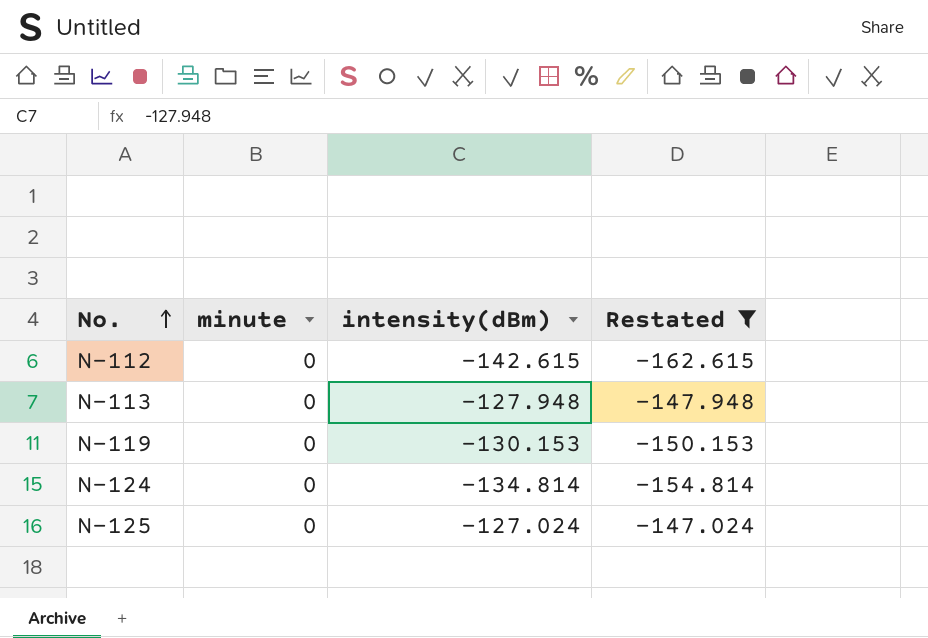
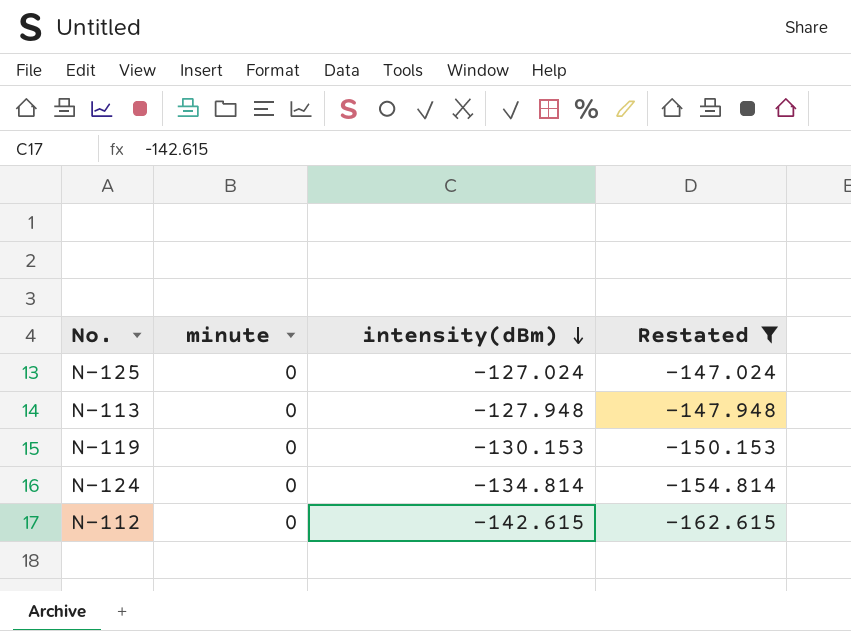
row order: No. ascending -> intensity(dBm) descending

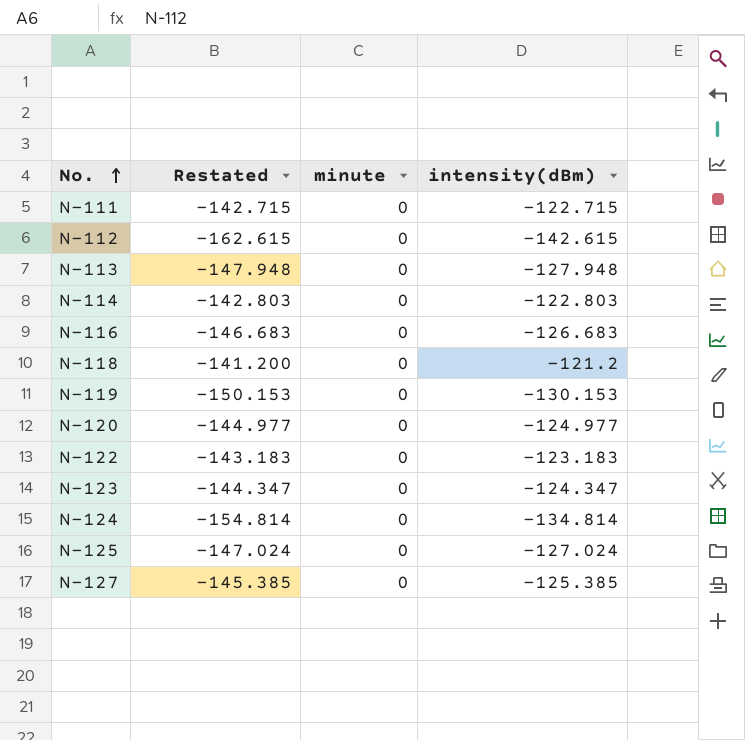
filter: Restated <= -147.024 -> none
row order: intensity(dBm) descending -> No. ascending
column Restated | position: 4 -> 2

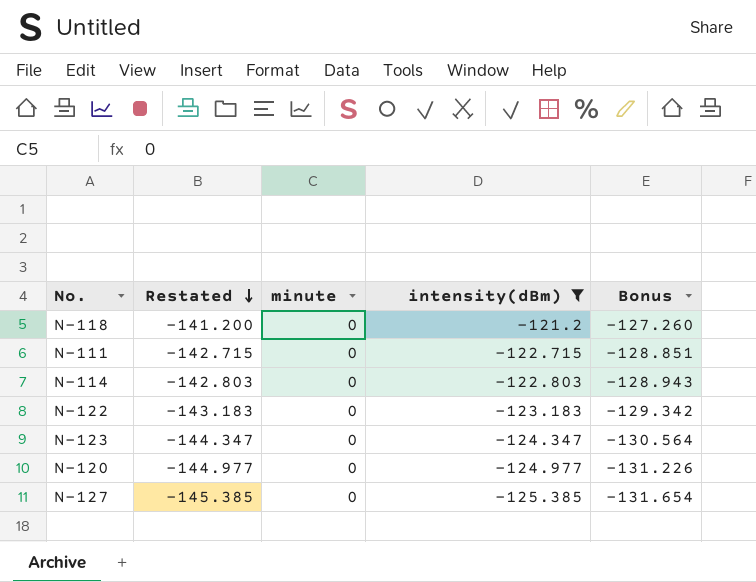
filter: none -> intensity(dBm) >= -125.385
row order: No. ascending -> Restated descending
column Bonus | formula: none -> [intensity(dBm)] * 1.05

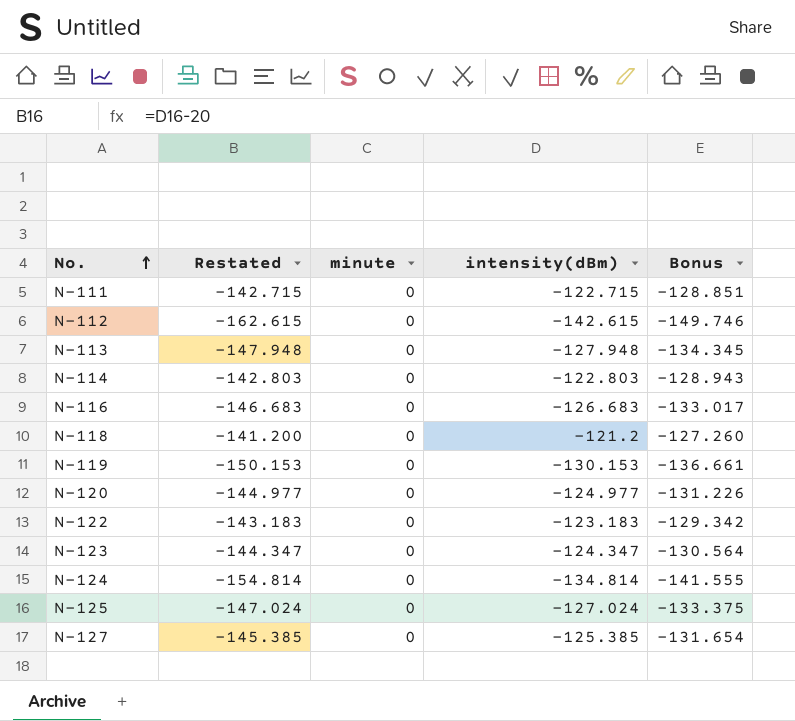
filter: intensity(dBm) >= -125.385 -> none
row order: Restated descending -> No. ascending

